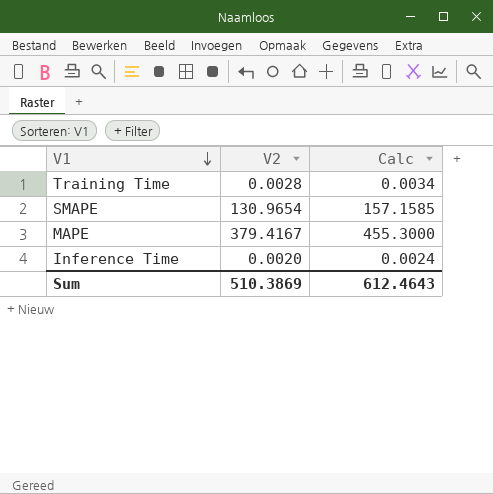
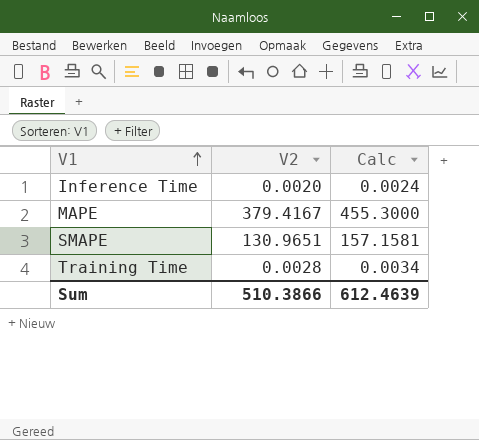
row order: V1 descending -> V1 ascending
SMAPE | V2: 130.9654 -> 130.9651
SMAPE | Calc: 157.1585 -> 157.1581
Sum | V2: 510.3869 -> 510.3866
Sum | Calc: 612.4643 -> 612.4639

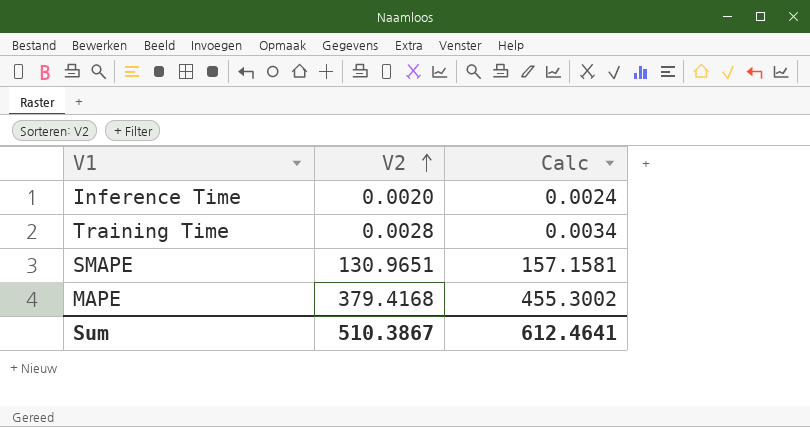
row order: V1 ascending -> V2 ascending
MAPE | V2: 379.4167 -> 379.4168
MAPE | Calc: 455.3000 -> 455.3002
Sum | V2: 510.3866 -> 510.3867
Sum | Calc: 612.4639 -> 612.4641

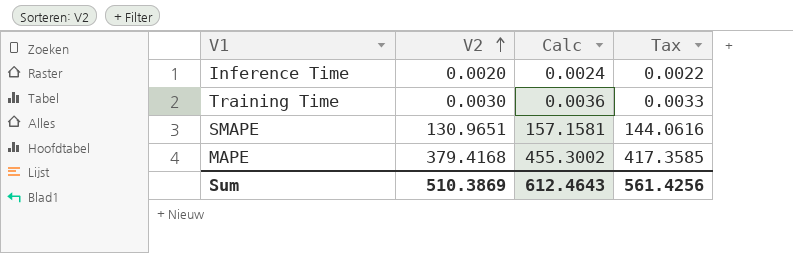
column Tax | formula: none -> [V2] * 1.1
Training Time | V2: 0.0028 -> 0.0030
Training Time | Calc: 0.0034 -> 0.0036
Sum | V2: 510.3867 -> 510.3869
Sum | Calc: 612.4641 -> 612.4643

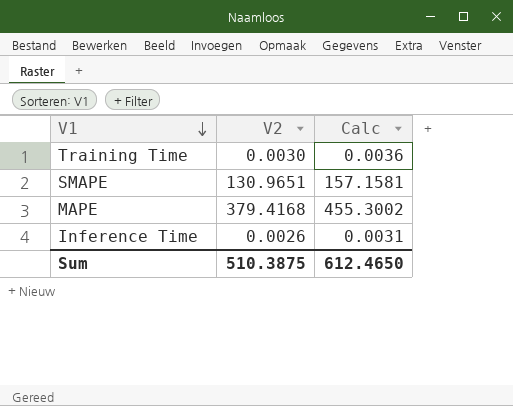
row order: V2 ascending -> V1 descending
column Tax | formula: [V2] * 1.1 -> none
Inference Time | V2: 0.0020 -> 0.0026
Inference Time | Calc: 0.0024 -> 0.0031
Sum | V2: 510.3869 -> 510.3875
Sum | Calc: 612.4643 -> 612.4650

